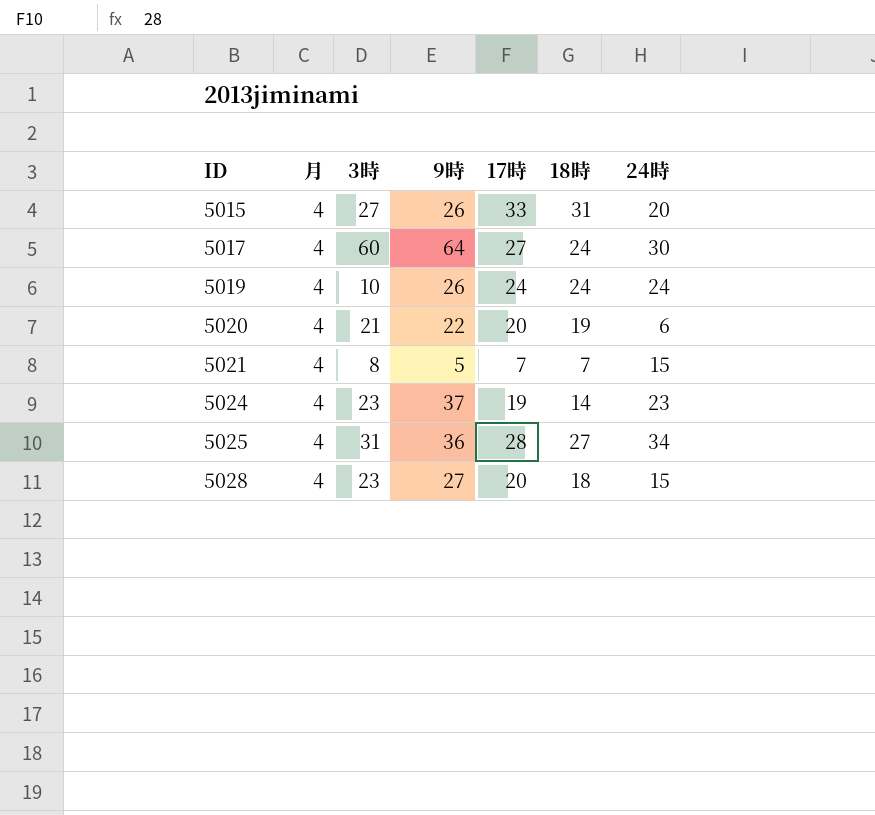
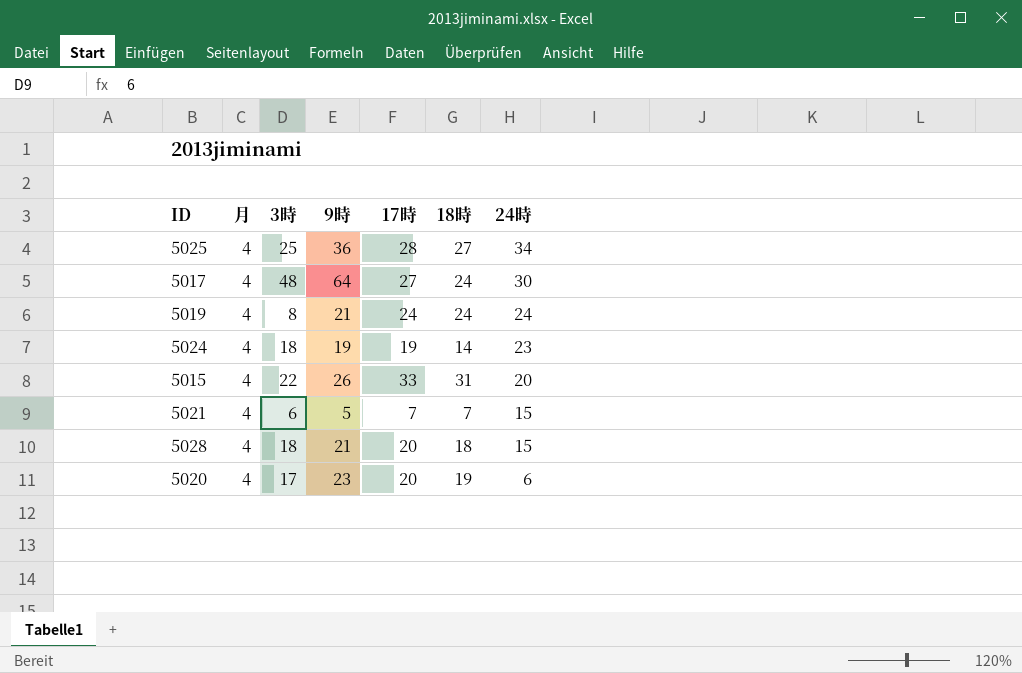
row order: ID ascending -> 24時 descending
5025 | 3時: 31 -> 25
5017 | 3時: 60 -> 48
5019 | 3時: 10 -> 8
5019 | 9時: 26 -> 21
5024 | 3時: 23 -> 18
5024 | 9時: 37 -> 19
5015 | 3時: 27 -> 22
5021 | 3時: 8 -> 6
5028 | 3時: 23 -> 18
5028 | 9時: 27 -> 21
5020 | 3時: 21 -> 17
5020 | 9時: 22 -> 23

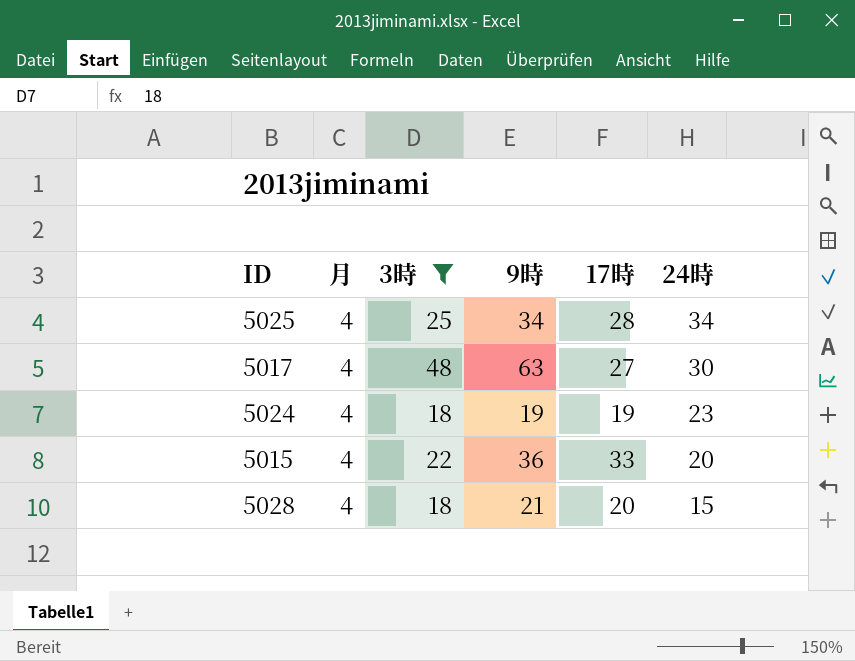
filter: none -> 3時 >= 18
column 18時 | position: 6 -> none
5025 | 9時: 36 -> 34
5017 | 9時: 64 -> 63
5015 | 9時: 26 -> 36

